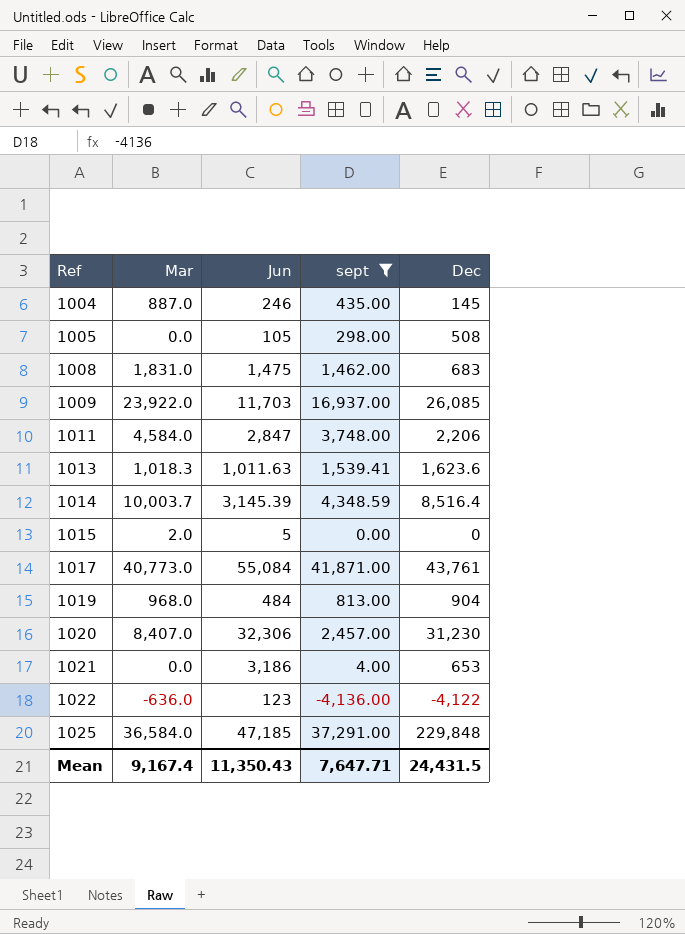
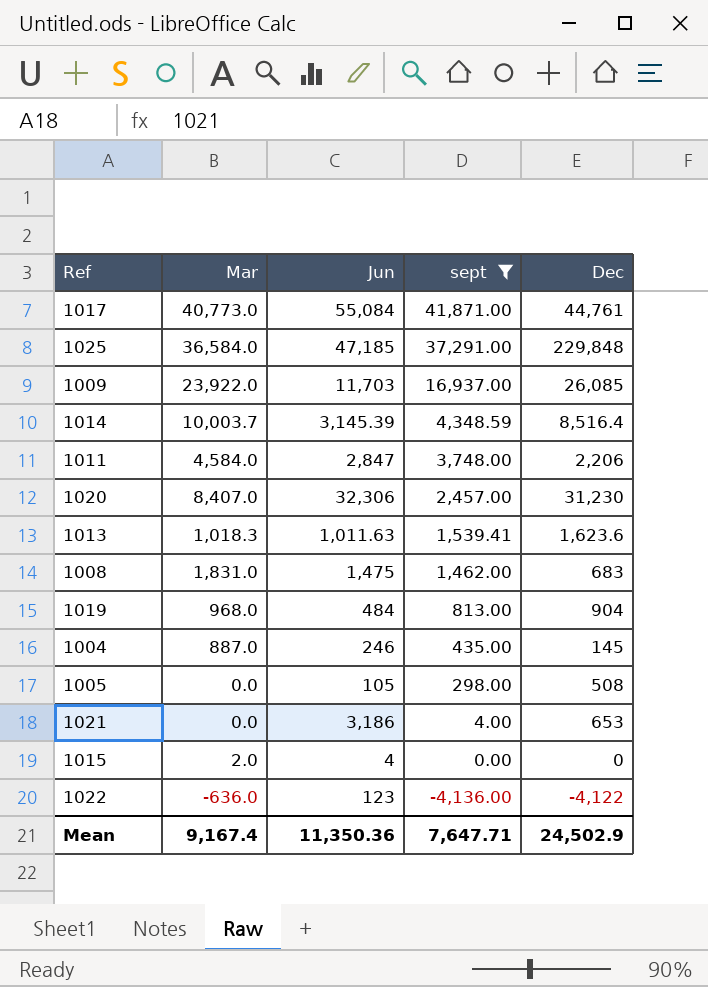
row order: Ref ascending -> sept descending
1017 | Dec: 43,761 -> 44,761
1015 | Jun: 5 -> 4
Mean | Jun: 11,350.43 -> 11,350.36
Mean | Dec: 24,431.5 -> 24,502.9

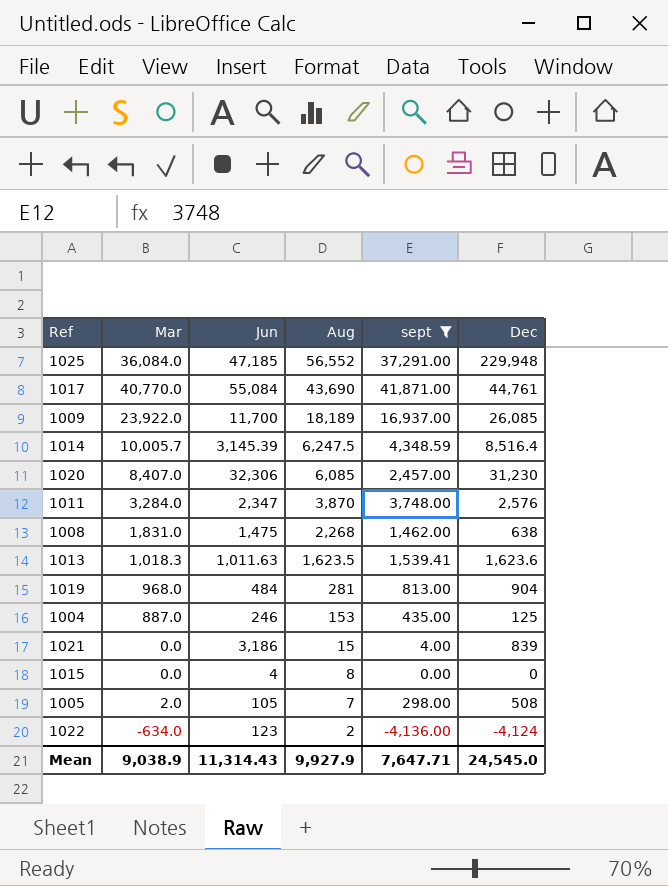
row order: sept descending -> Aug descending
column Aug | position: none -> 4
1025 | Mar: 36,584.0 -> 36,084.0
1025 | Dec: 229,848 -> 229,948
1017 | Mar: 40,773.0 -> 40,770.0
1009 | Jun: 11,703 -> 11,700
1014 | Mar: 10,003.7 -> 10,005.7
1011 | Mar: 4,584.0 -> 3,284.0
1011 | Jun: 2,847 -> 2,347
1011 | Dec: 2,206 -> 2,576
1008 | Dec: 683 -> 638
1004 | Dec: 145 -> 125
1021 | Dec: 653 -> 839
1015 | Mar: 2.0 -> 0.0
1005 | Mar: 0.0 -> 2.0
1022 | Mar: -636.0 -> -634.0
1022 | Dec: -4,122 -> -4,124
Mean | Mar: 9,167.4 -> 9,038.9
Mean | Jun: 11,350.36 -> 11,314.43
Mean | Dec: 24,502.9 -> 24,545.0

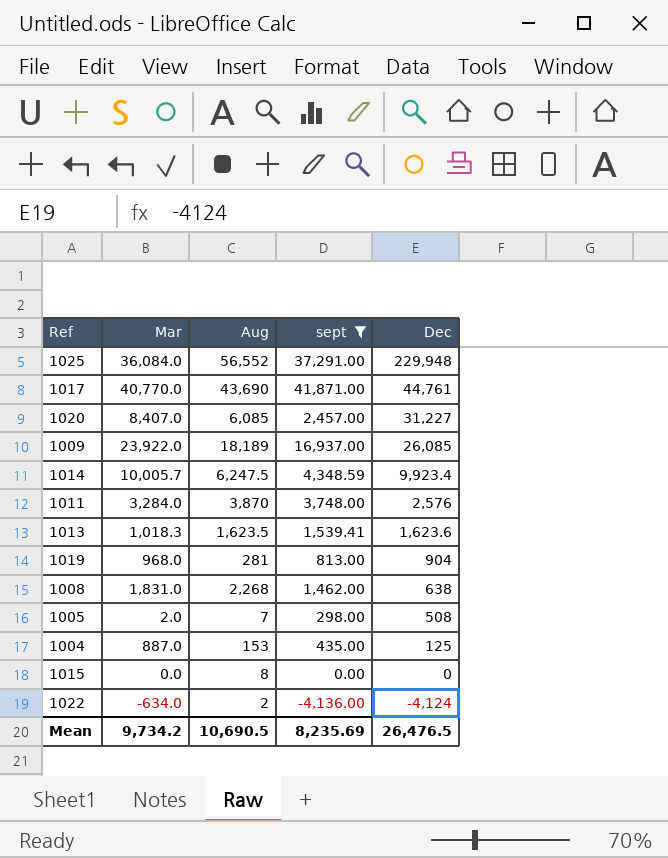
row order: Aug descending -> Dec descending
column Jun | position: 3 -> none
row 1021: 0.0 | 3,186 | 15 | 4.00 | 839 -> none
1020 | Dec: 31,230 -> 31,227
1014 | Dec: 8,516.4 -> 9,923.4
Mean | Mar: 9,038.9 -> 9,734.2
Mean | Aug: 9,927.9 -> 10,690.5
Mean | sept: 7,647.71 -> 8,235.69
Mean | Dec: 24,545.0 -> 26,476.5

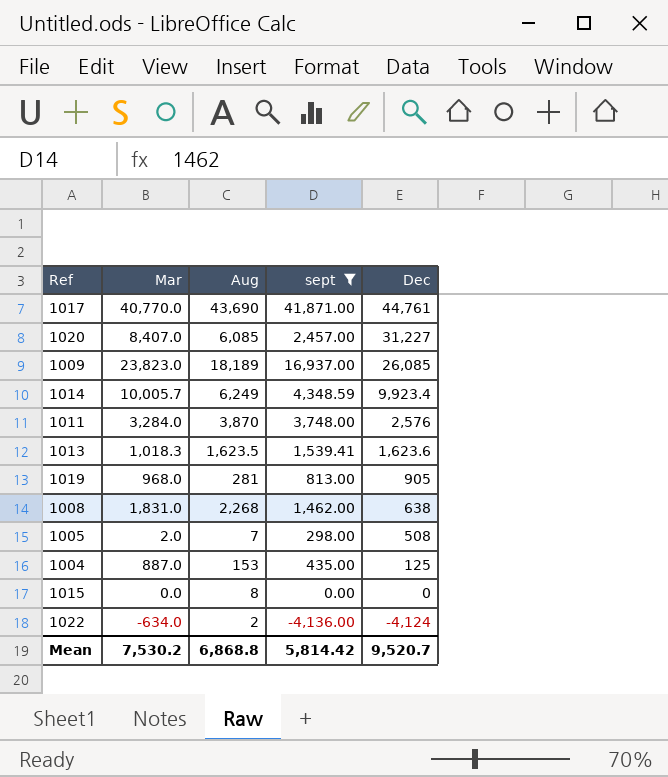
row 1025: 36,084.0 | 56,552 | 37,291.00 | 229,948 -> none
1009 | Mar: 23,922.0 -> 23,823.0
1014 | Aug: 6,247.5 -> 6,249
1019 | Dec: 904 -> 905
Mean | Mar: 9,734.2 -> 7,530.2
Mean | Aug: 10,690.5 -> 6,868.8
Mean | sept: 8,235.69 -> 5,814.42
Mean | Dec: 26,476.5 -> 9,520.7

